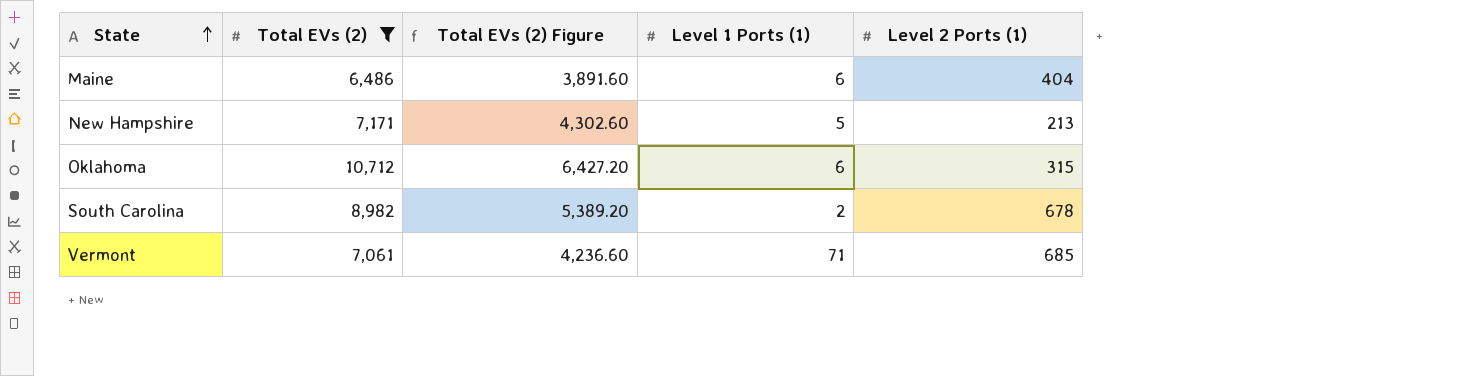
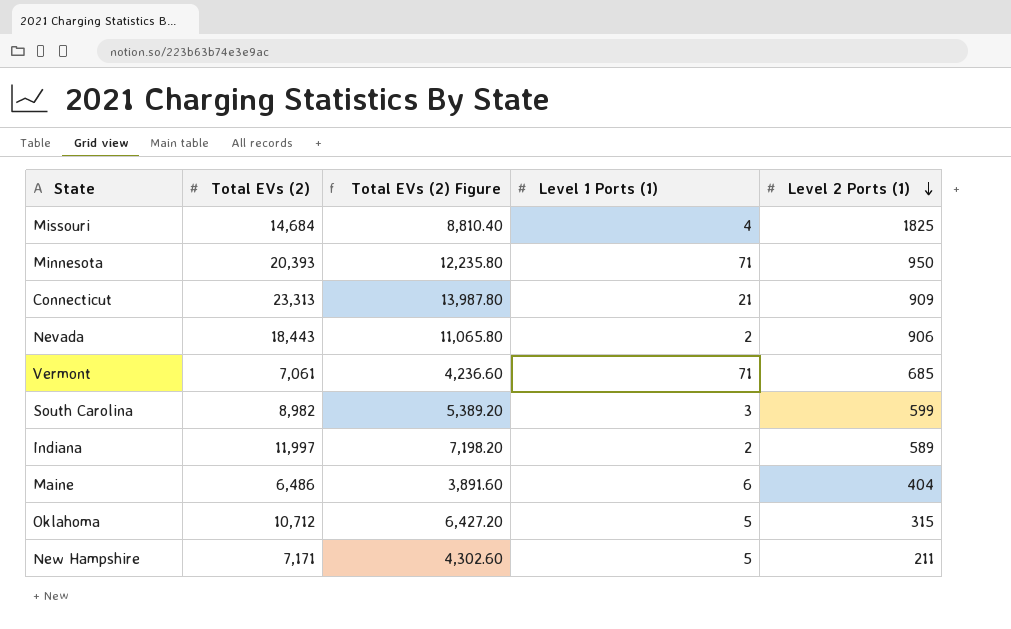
filter: Total EVs (2) <= 10,712 -> none
row order: State ascending -> Level 2 Ports (1) descending
South Carolina | Level 1 Ports (1): 2 -> 3
South Carolina | Level 2 Ports (1): 678 -> 599
Oklahoma | Level 1 Ports (1): 6 -> 5
New Hampshire | Level 2 Ports (1): 213 -> 211

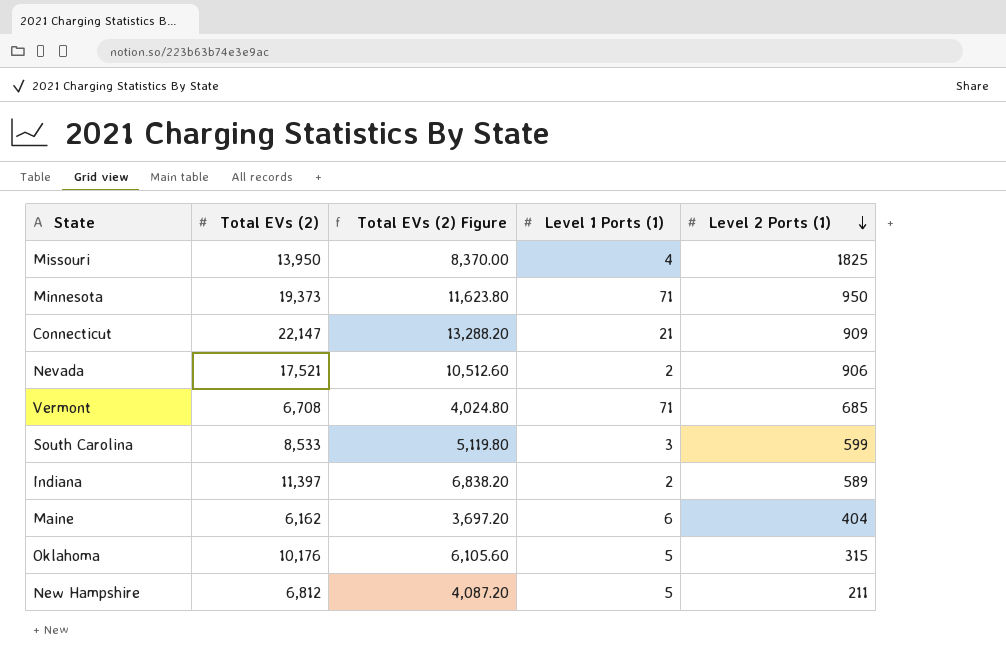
Missouri | Total EVs (2): 14,684 -> 13,950
Missouri | Total EVs (2) Figure: 8,810.40 -> 8,370.00
Minnesota | Total EVs (2): 20,393 -> 19,373
Minnesota | Total EVs (2) Figure: 12,235.80 -> 11,623.80
Connecticut | Total EVs (2): 23,313 -> 22,147
Connecticut | Total EVs (2) Figure: 13,987.80 -> 13,288.20
Nevada | Total EVs (2): 18,443 -> 17,521
Nevada | Total EVs (2) Figure: 11,065.80 -> 10,512.60
Vermont | Total EVs (2): 7,061 -> 6,708
Vermont | Total EVs (2) Figure: 4,236.60 -> 4,024.80
South Carolina | Total EVs (2): 8,982 -> 8,533
South Carolina | Total EVs (2) Figure: 5,389.20 -> 5,119.80
Indiana | Total EVs (2): 11,997 -> 11,397
Indiana | Total EVs (2) Figure: 7,198.20 -> 6,838.20
Maine | Total EVs (2): 6,486 -> 6,162
Maine | Total EVs (2) Figure: 3,891.60 -> 3,697.20
Oklahoma | Total EVs (2): 10,712 -> 10,176
Oklahoma | Total EVs (2) Figure: 6,427.20 -> 6,105.60
New Hampshire | Total EVs (2): 7,171 -> 6,812
New Hampshire | Total EVs (2) Figure: 4,302.60 -> 4,087.20

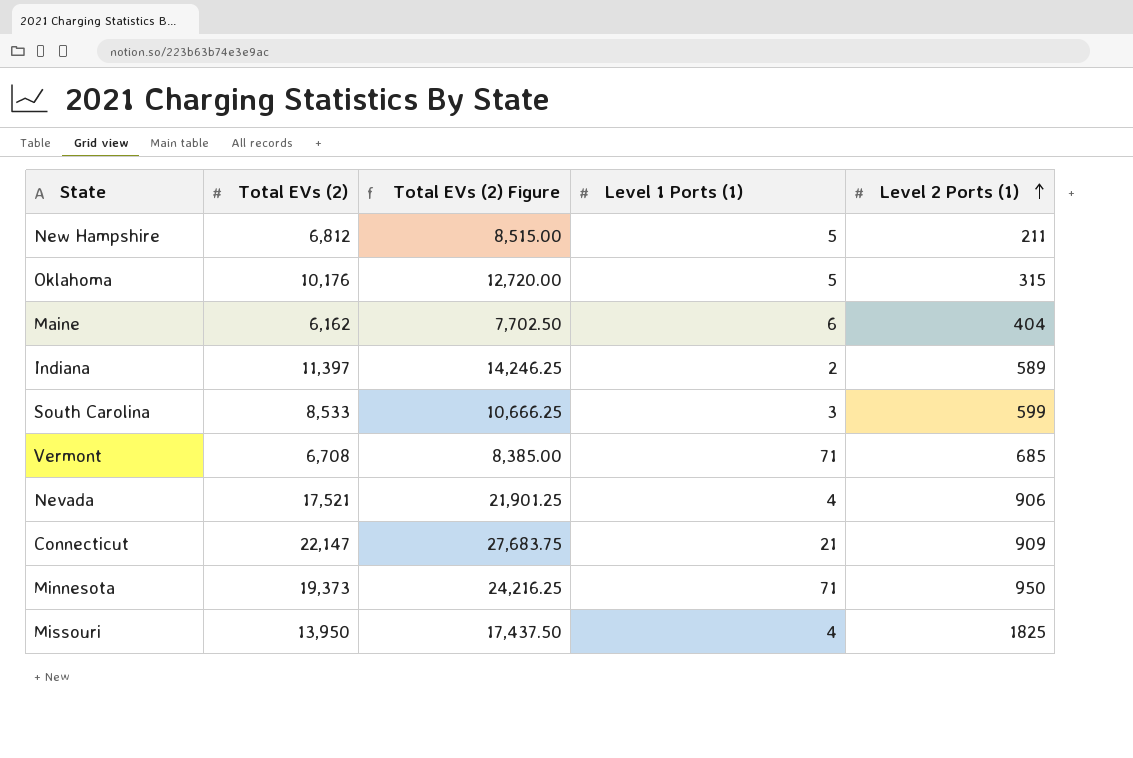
row order: Level 2 Ports (1) descending -> Level 2 Ports (1) ascending
column Total EVs (2) Figure | formula: [Total EVs (2)] * 0.6 -> [Total EVs (2)] * 1.25
Nevada | Level 1 Ports (1): 2 -> 4

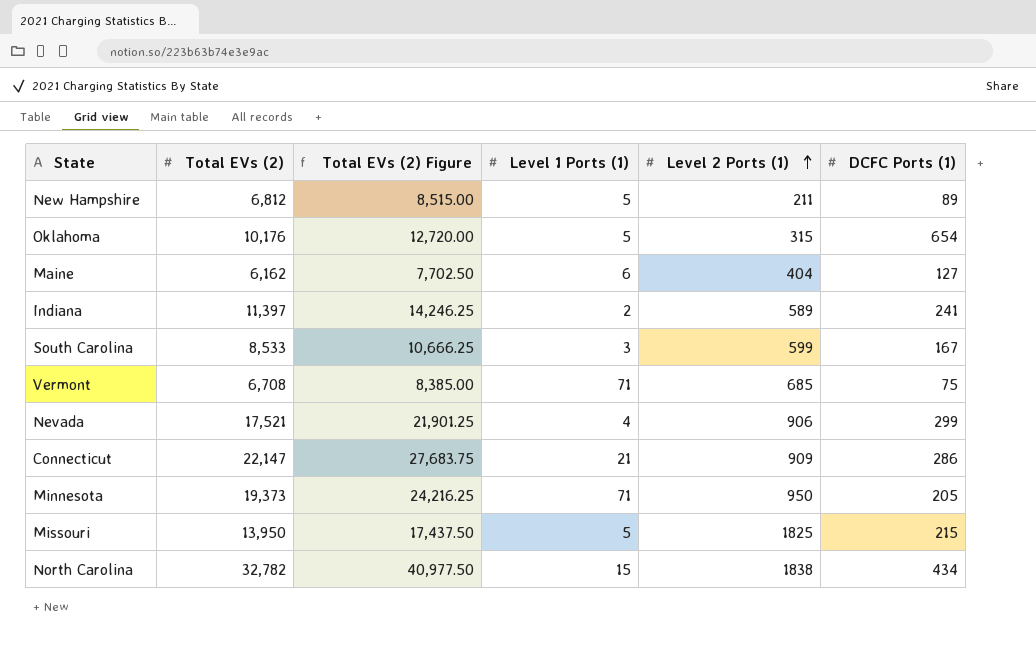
column DCFC Ports (1) | position: none -> 6
Missouri | Level 1 Ports (1): 4 -> 5
row North Carolina: none -> 32,782 | 40,977.50 | 15 | 1838 | 434

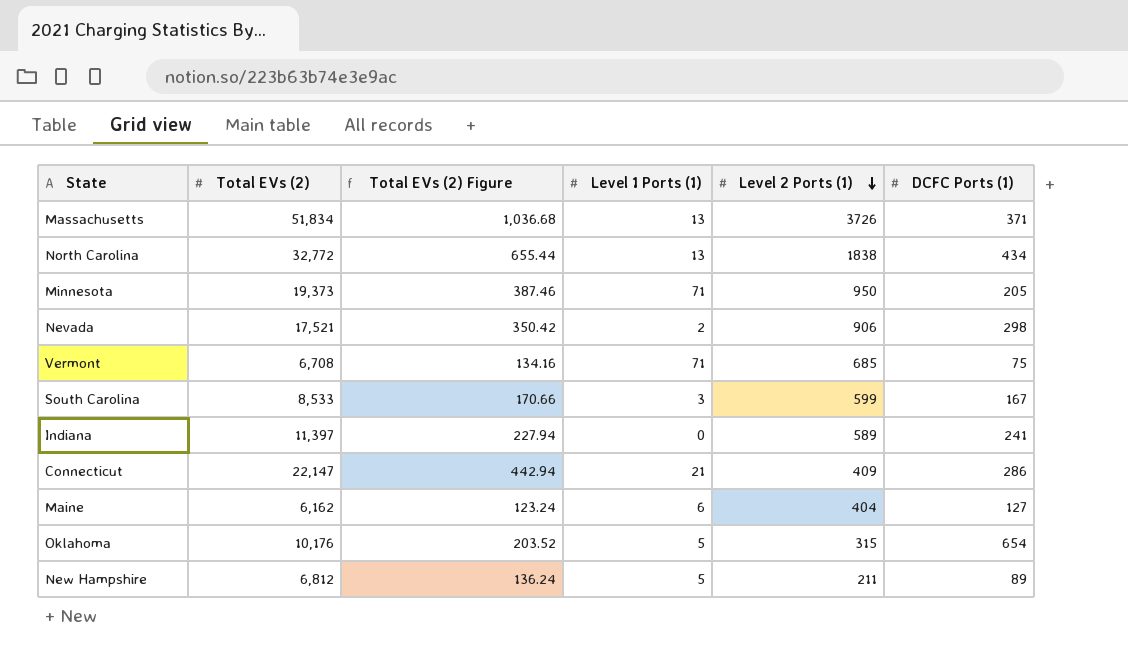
row order: Level 2 Ports (1) ascending -> Level 2 Ports (1) descending
column Total EVs (2) Figure | formula: [Total EVs (2)] * 1.25 -> [Total EVs (2)] * 0.02
row Missouri: 13,950 | 17,437.50 | 5 | 1825 | 215 -> none
row Massachusetts: none -> 51,834 | 1,036.68 | 13 | 3726 | 371
North Carolina | Total EVs (2): 32,782 -> 32,772
North Carolina | Level 1 Ports (1): 15 -> 13
Nevada | Level 1 Ports (1): 4 -> 2
Nevada | DCFC Ports (1): 299 -> 298
Indiana | Level 1 Ports (1): 2 -> 0
Connecticut | Level 2 Ports (1): 909 -> 409

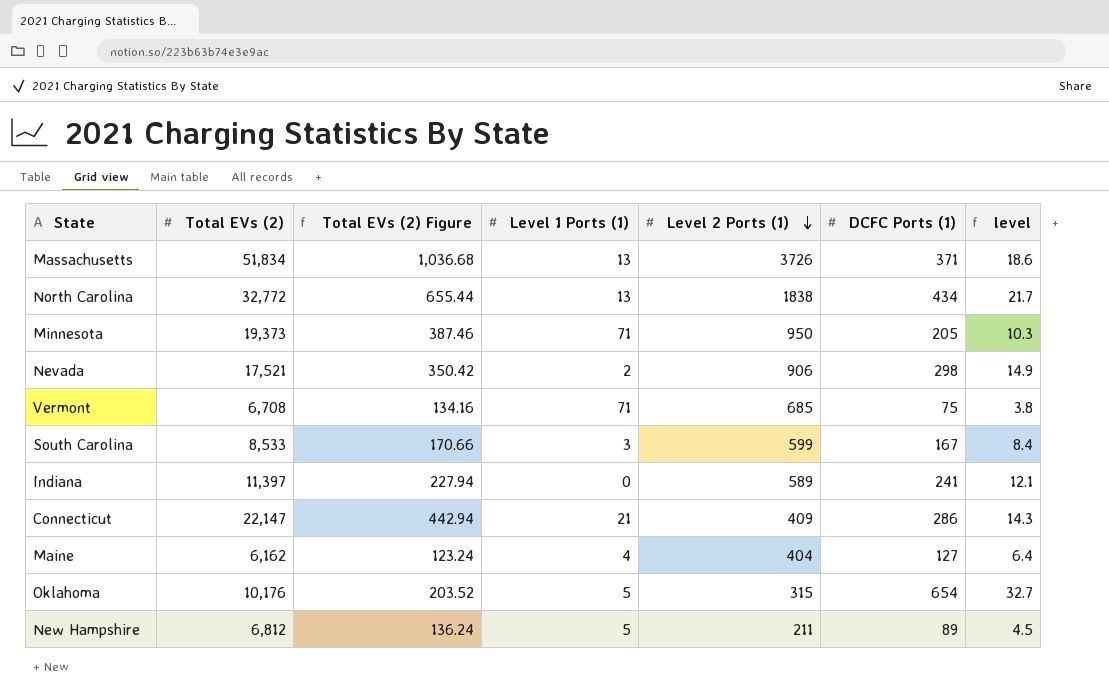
column level | formula: none -> [DCFC Ports (1)] * 0.05
Maine | Level 1 Ports (1): 6 -> 4

